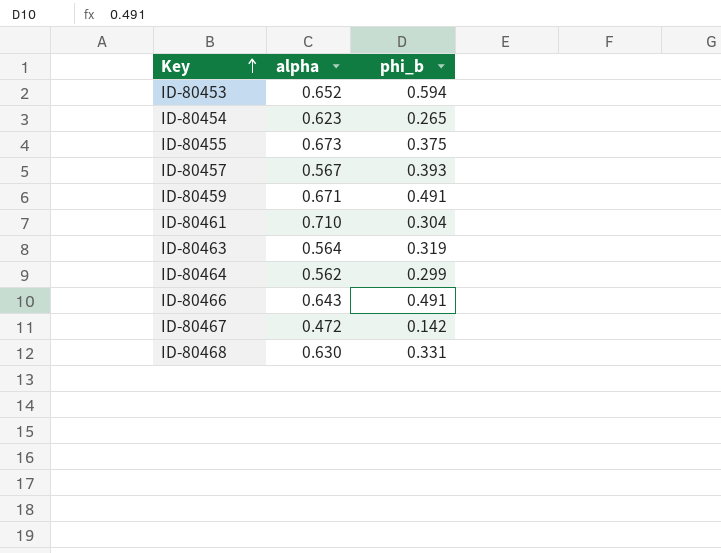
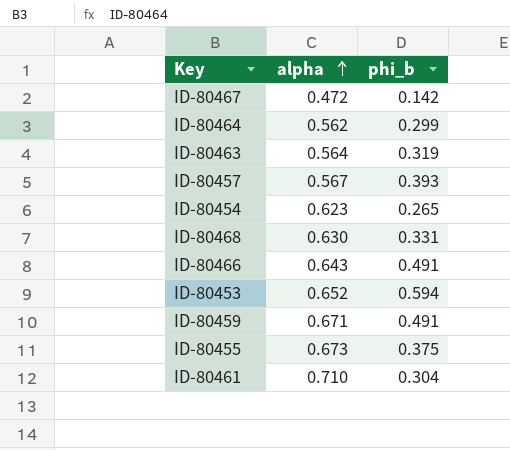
row order: Key ascending -> alpha ascending

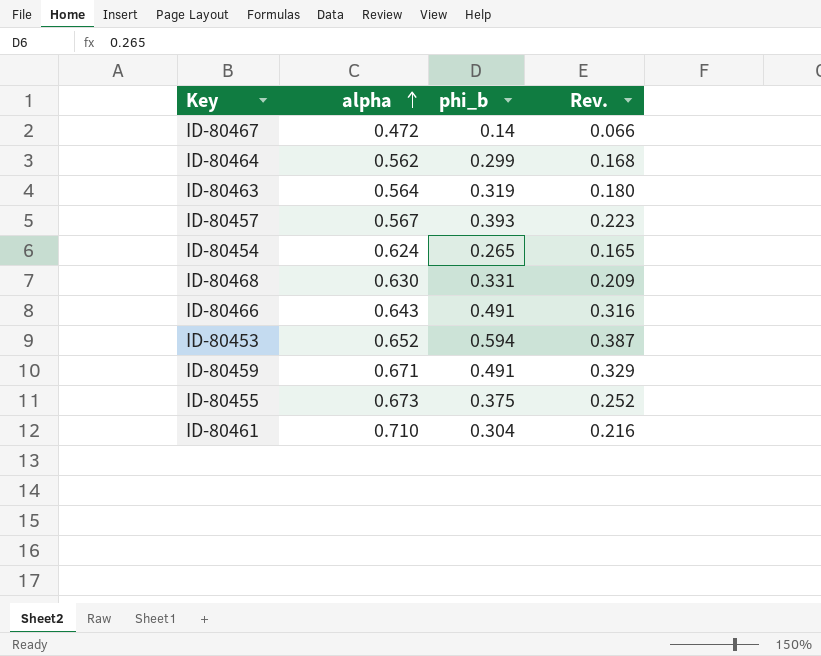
column Rev. | formula: none -> [alpha] * [phi_b]
ID-80467 | phi_b: 0.142 -> 0.14
ID-80454 | alpha: 0.623 -> 0.624

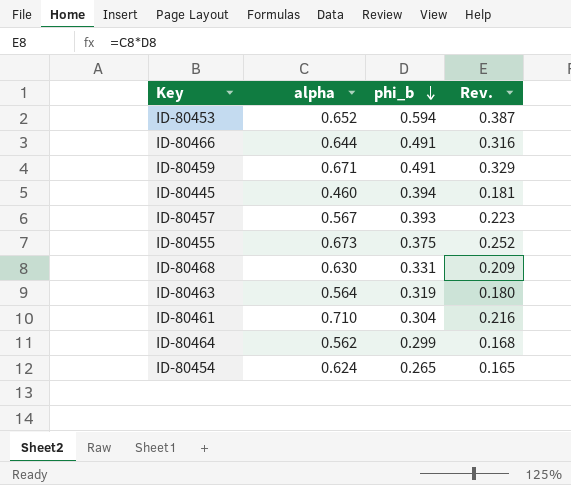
row order: alpha ascending -> phi_b descending
row ID-80467: 0.472 | 0.14 | 0.066 -> none
ID-80466 | alpha: 0.643 -> 0.644
row ID-80445: none -> 0.460 | 0.394 | 0.181

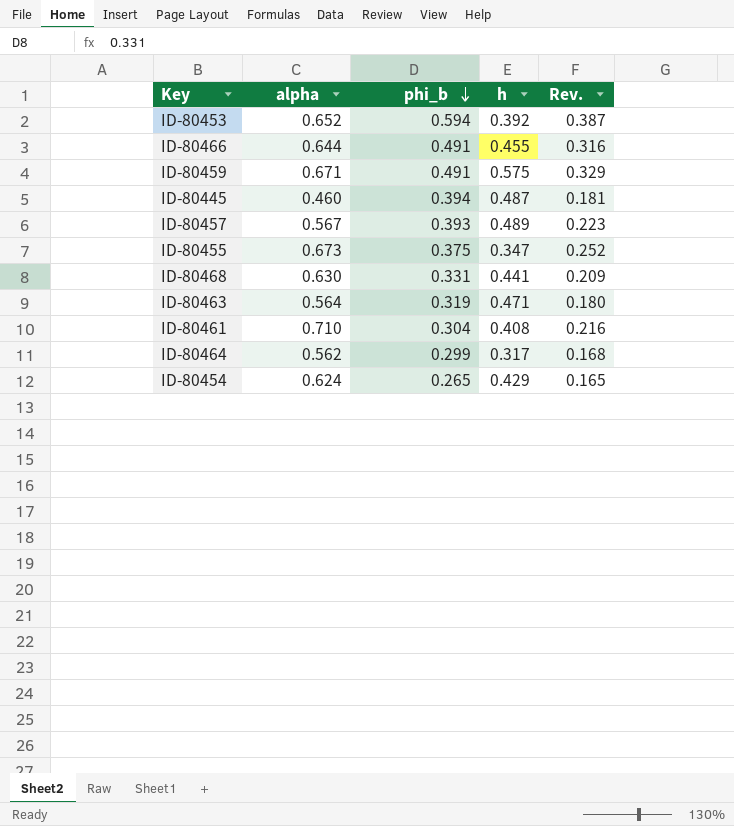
column h | position: none -> 4

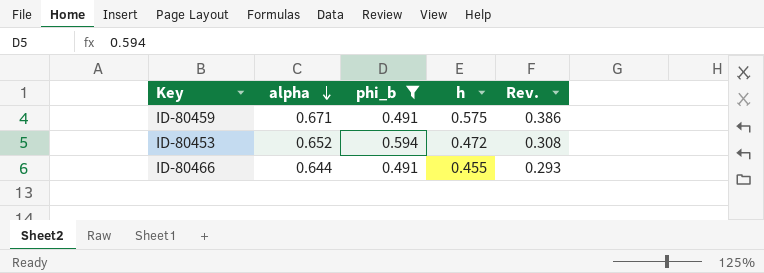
filter: none -> phi_b >= 0.491
row order: phi_b descending -> alpha descending
column Rev. | formula: [alpha] * [phi_b] -> [alpha] * [h]
ID-80453 | h: 0.392 -> 0.472

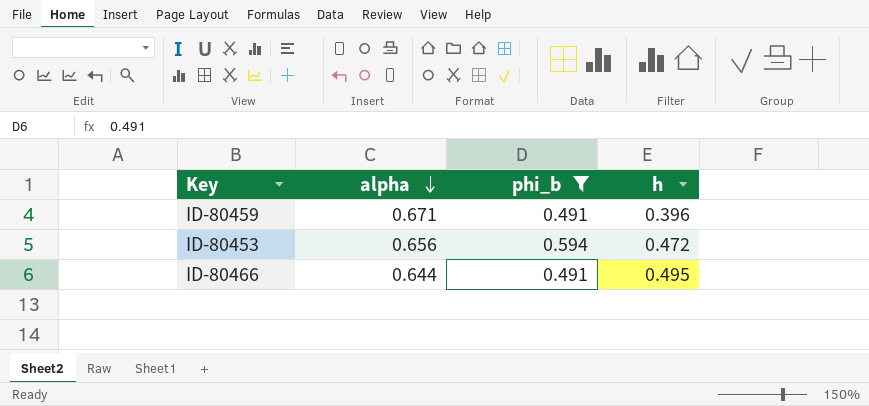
column Rev. | formula: [alpha] * [h] -> none
ID-80459 | h: 0.575 -> 0.396
ID-80453 | alpha: 0.652 -> 0.656
ID-80466 | h: 0.455 -> 0.495

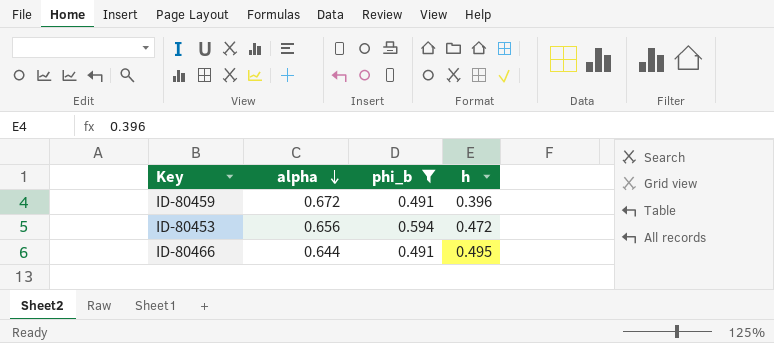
ID-80459 | alpha: 0.671 -> 0.672

